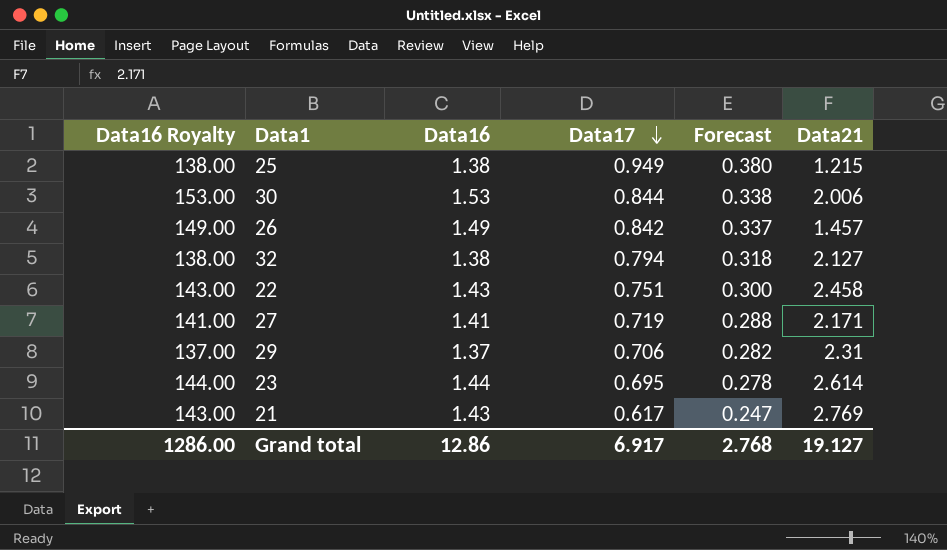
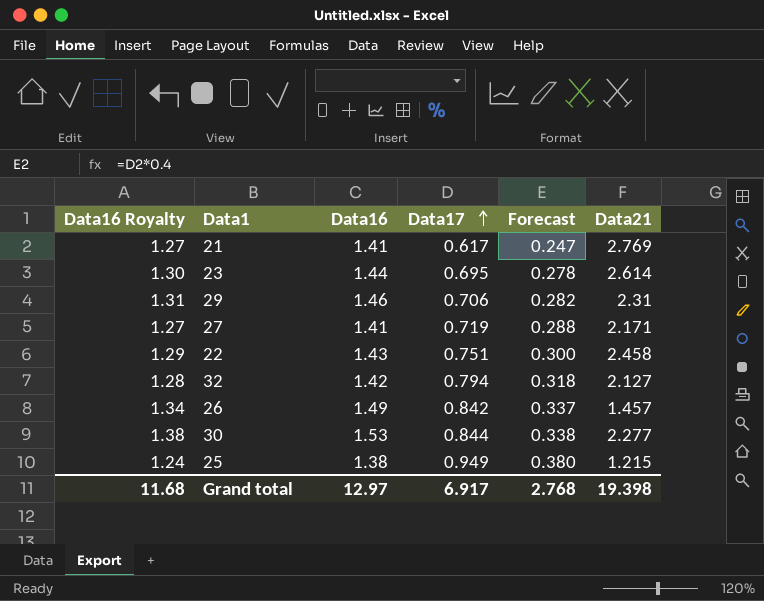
row order: Data17 descending -> Data17 ascending
column Data16 Royalty | formula: [Data16] * 100 -> [Data16] * 0.9
21 | Data16: 1.43 -> 1.41
29 | Data16: 1.37 -> 1.46
32 | Data16: 1.38 -> 1.42
30 | Data21: 2.006 -> 2.277
Grand total | Data16 Royalty: 1286.00 -> 11.68
Grand total | Data16: 12.86 -> 12.97
Grand total | Data21: 19.127 -> 19.398

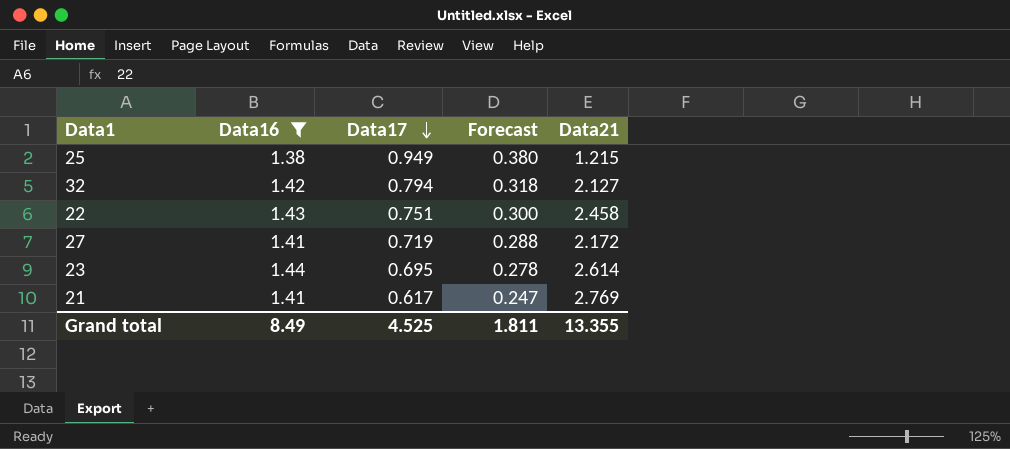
filter: none -> Data16 <= 1.44
row order: Data17 ascending -> Data17 descending
column Data16 Royalty | formula: [Data16] * 0.9 -> none
27 | Data21: 2.171 -> 2.172
Grand total | Data16: 12.97 -> 8.49
Grand total | Data17: 6.917 -> 4.525
Grand total | Forecast: 2.768 -> 1.811
Grand total | Data21: 19.398 -> 13.355

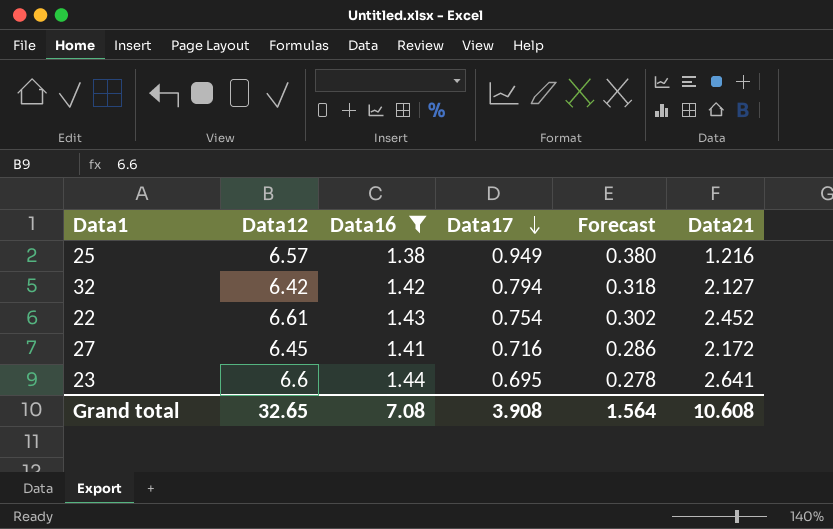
column Data12 | position: none -> 2
row 21: 1.41 | 0.617 | 0.247 | 2.769 -> none
25 | Data21: 1.215 -> 1.216
22 | Data17: 0.751 -> 0.754
22 | Forecast: 0.300 -> 0.302
22 | Data21: 2.458 -> 2.452
27 | Data17: 0.719 -> 0.716
27 | Forecast: 0.288 -> 0.286
23 | Data21: 2.614 -> 2.641
Grand total | Data16: 8.49 -> 7.08
Grand total | Data17: 4.525 -> 3.908
Grand total | Forecast: 1.811 -> 1.564
Grand total | Data21: 13.355 -> 10.608

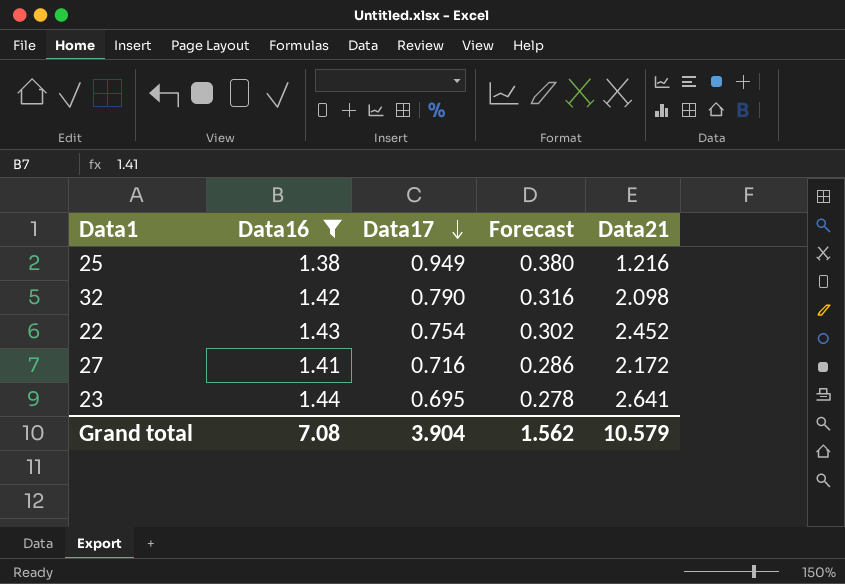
column Data12 | position: 2 -> none
32 | Data17: 0.794 -> 0.790
32 | Forecast: 0.318 -> 0.316
32 | Data21: 2.127 -> 2.098
Grand total | Data17: 3.908 -> 3.904
Grand total | Forecast: 1.564 -> 1.562
Grand total | Data21: 10.608 -> 10.579

